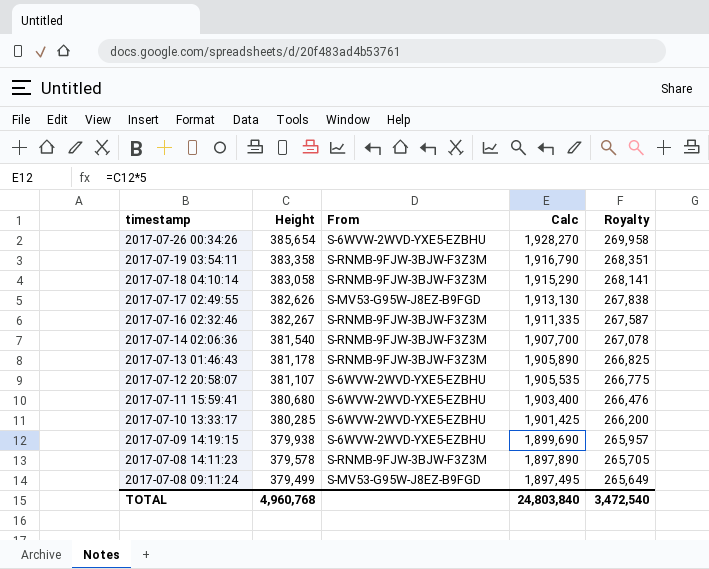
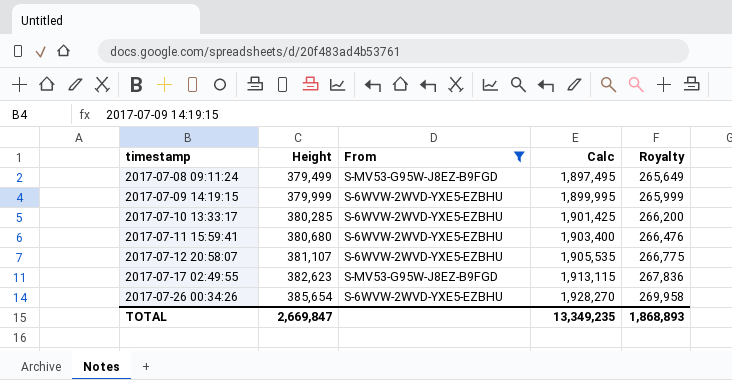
filter: none -> From != S-RNMB-9FJW-3BJW-F3Z3M
row order: timestamp descending -> timestamp ascending
2017-07-09 14:19:15 | Height: 379,938 -> 379,999
2017-07-09 14:19:15 | Calc: 1,899,690 -> 1,899,995
2017-07-09 14:19:15 | Royalty: 265,957 -> 265,999
2017-07-17 02:49:55 | Height: 382,626 -> 382,623
2017-07-17 02:49:55 | Calc: 1,913,130 -> 1,913,115
2017-07-17 02:49:55 | Royalty: 267,838 -> 267,836
TOTAL | Height: 4,960,768 -> 2,669,847
TOTAL | Calc: 24,803,840 -> 13,349,235
TOTAL | Royalty: 3,472,540 -> 1,868,893

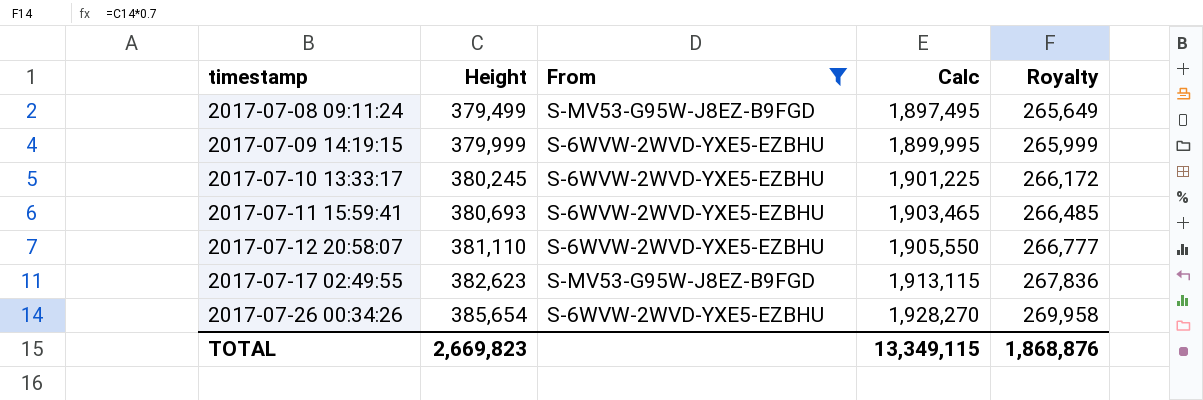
2017-07-10 13:33:17 | Height: 380,285 -> 380,245
2017-07-10 13:33:17 | Calc: 1,901,425 -> 1,901,225
2017-07-10 13:33:17 | Royalty: 266,200 -> 266,172
2017-07-11 15:59:41 | Height: 380,680 -> 380,693
2017-07-11 15:59:41 | Calc: 1,903,400 -> 1,903,465
2017-07-11 15:59:41 | Royalty: 266,476 -> 266,485
2017-07-12 20:58:07 | Height: 381,107 -> 381,110
2017-07-12 20:58:07 | Calc: 1,905,535 -> 1,905,550
2017-07-12 20:58:07 | Royalty: 266,775 -> 266,777
TOTAL | Height: 2,669,847 -> 2,669,823
TOTAL | Calc: 13,349,235 -> 13,349,115
TOTAL | Royalty: 1,868,893 -> 1,868,876

